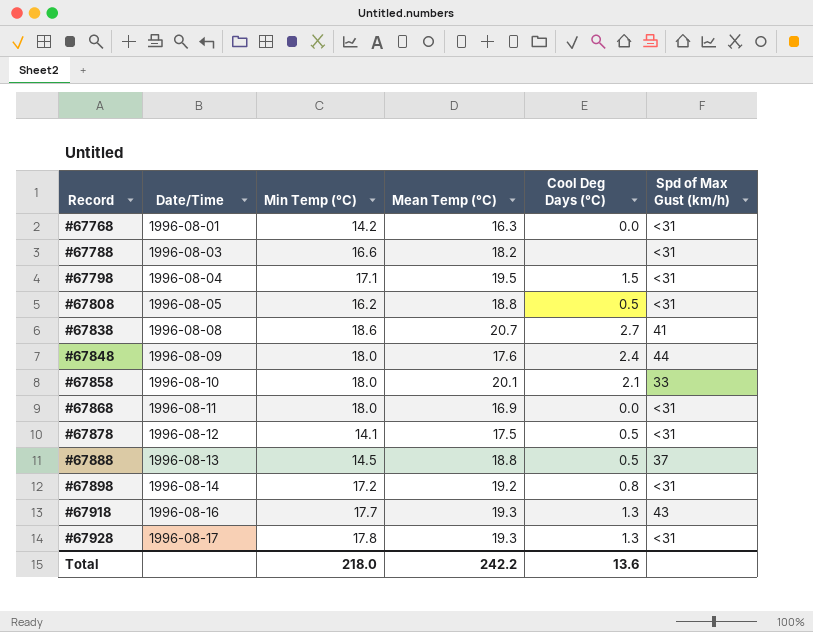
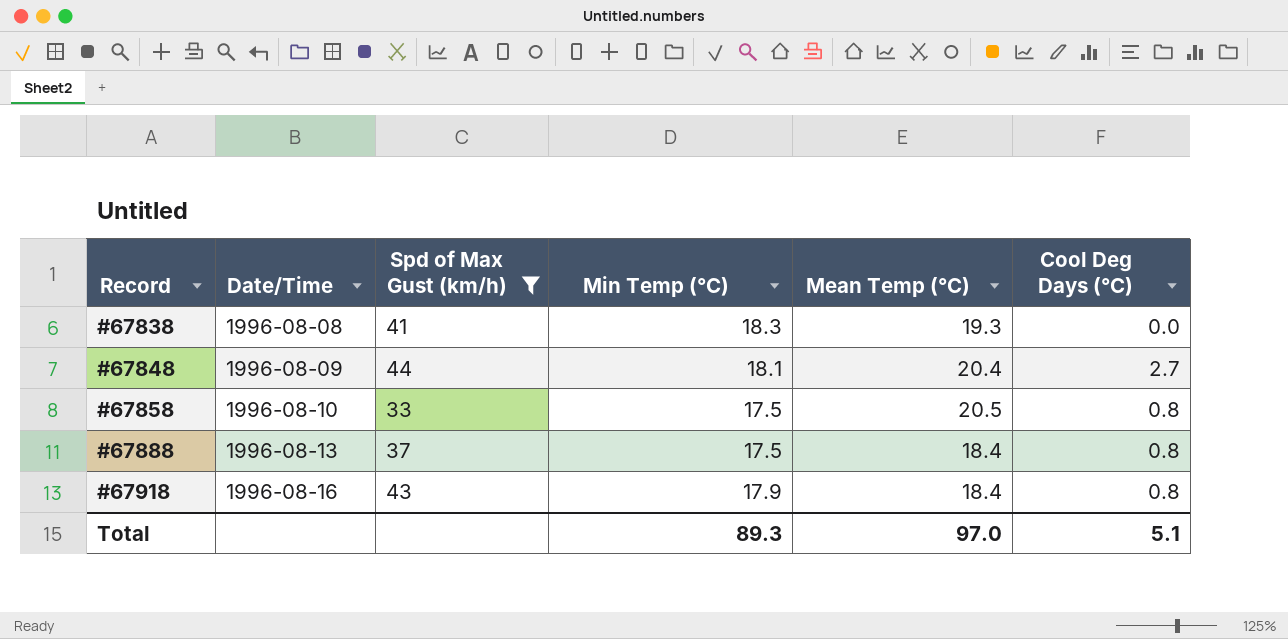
filter: none -> Spd of Max Gust (km/h) != <31
column Spd of Max Gust (km/h) | position: 6 -> 3
#67838 | Min Temp (°C): 18.6 -> 18.3
#67838 | Mean Temp (°C): 20.7 -> 19.3
#67838 | Cool Deg Days (°C): 2.7 -> 0.0
#67848 | Min Temp (°C): 18.0 -> 18.1
#67848 | Mean Temp (°C): 17.6 -> 20.4
#67848 | Cool Deg Days (°C): 2.4 -> 2.7
#67858 | Min Temp (°C): 18.0 -> 17.5
#67858 | Mean Temp (°C): 20.1 -> 20.5
#67858 | Cool Deg Days (°C): 2.1 -> 0.8
#67888 | Min Temp (°C): 14.5 -> 17.5
#67888 | Mean Temp (°C): 18.8 -> 18.4
#67888 | Cool Deg Days (°C): 0.5 -> 0.8
#67918 | Min Temp (°C): 17.7 -> 17.9
#67918 | Mean Temp (°C): 19.3 -> 18.4
#67918 | Cool Deg Days (°C): 1.3 -> 0.8
Total | Min Temp (°C): 218.0 -> 89.3
Total | Mean Temp (°C): 242.2 -> 97.0
Total | Cool Deg Days (°C): 13.6 -> 5.1

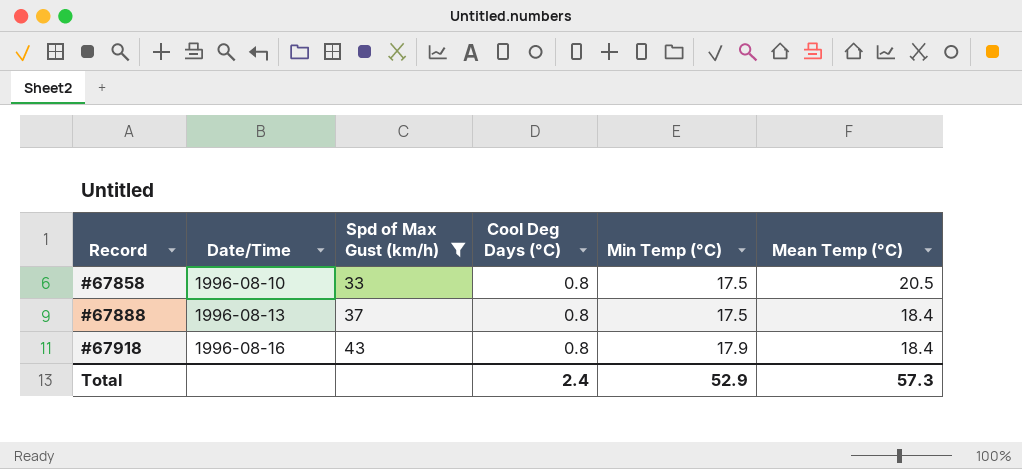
column Cool Deg Days (°C) | position: 6 -> 4
row #67838: 1996-08-08 | 41 | 18.3 | 19.3 | 0.0 -> none
row #67848: 1996-08-09 | 44 | 18.1 | 20.4 | 2.7 -> none
Total | Cool Deg Days (°C): 5.1 -> 2.4
Total | Min Temp (°C): 89.3 -> 52.9
Total | Mean Temp (°C): 97.0 -> 57.3

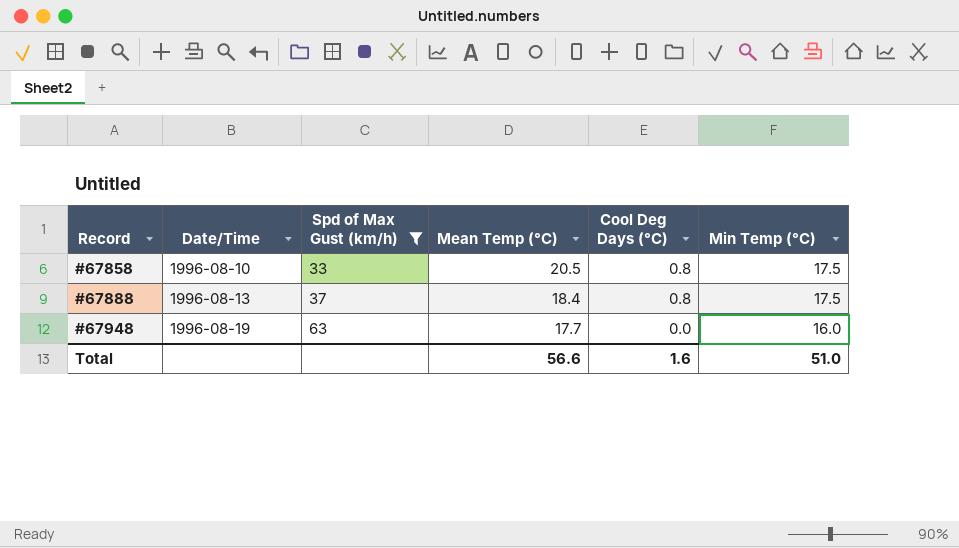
column Mean Temp (°C) | position: 6 -> 4
row #67918: 1996-08-16 | 43 | 0.8 | 17.9 | 18.4 -> none
row #67948: none -> 1996-08-19 | 63 | 17.7 | 0.0 | 16.0
Total | Mean Temp (°C): 57.3 -> 56.6
Total | Cool Deg Days (°C): 2.4 -> 1.6
Total | Min Temp (°C): 52.9 -> 51.0

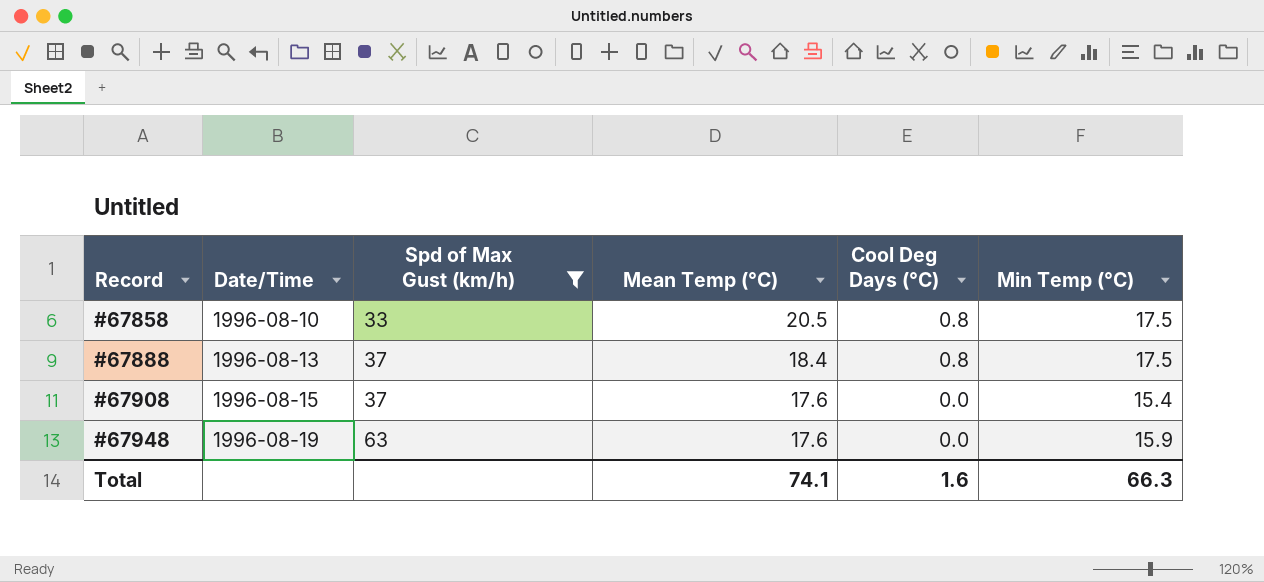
row #67908: none -> 1996-08-15 | 37 | 17.6 | 0.0 | 15.4
#67948 | Mean Temp (°C): 17.7 -> 17.6
#67948 | Min Temp (°C): 16.0 -> 15.9
Total | Mean Temp (°C): 56.6 -> 74.1
Total | Min Temp (°C): 51.0 -> 66.3

